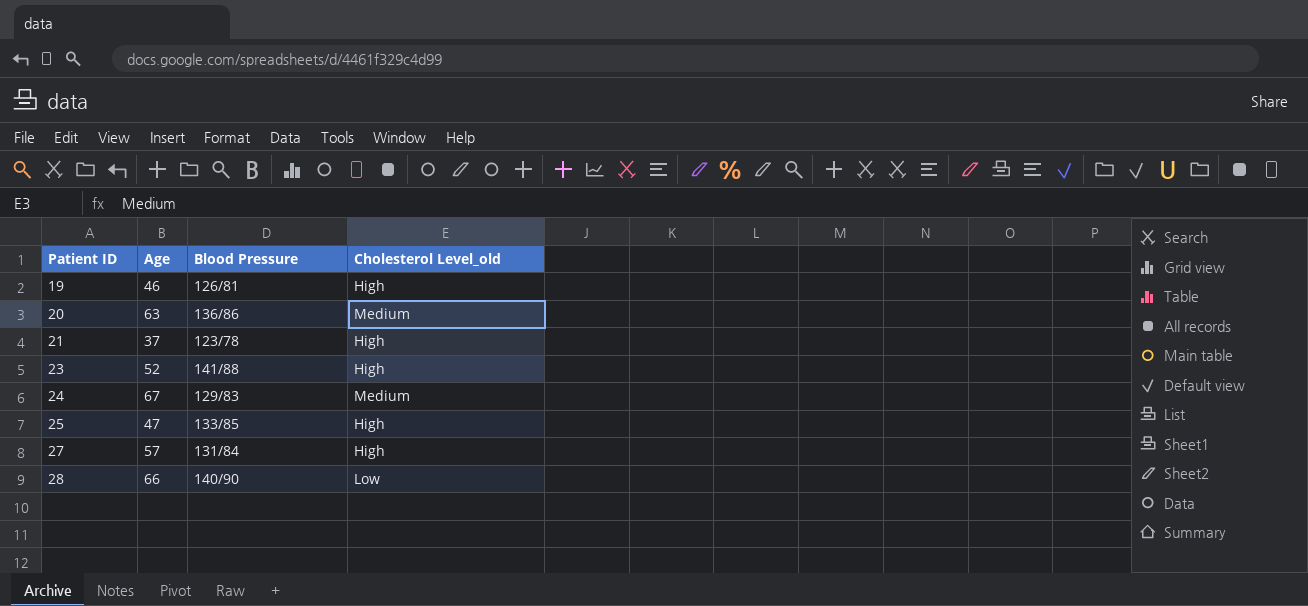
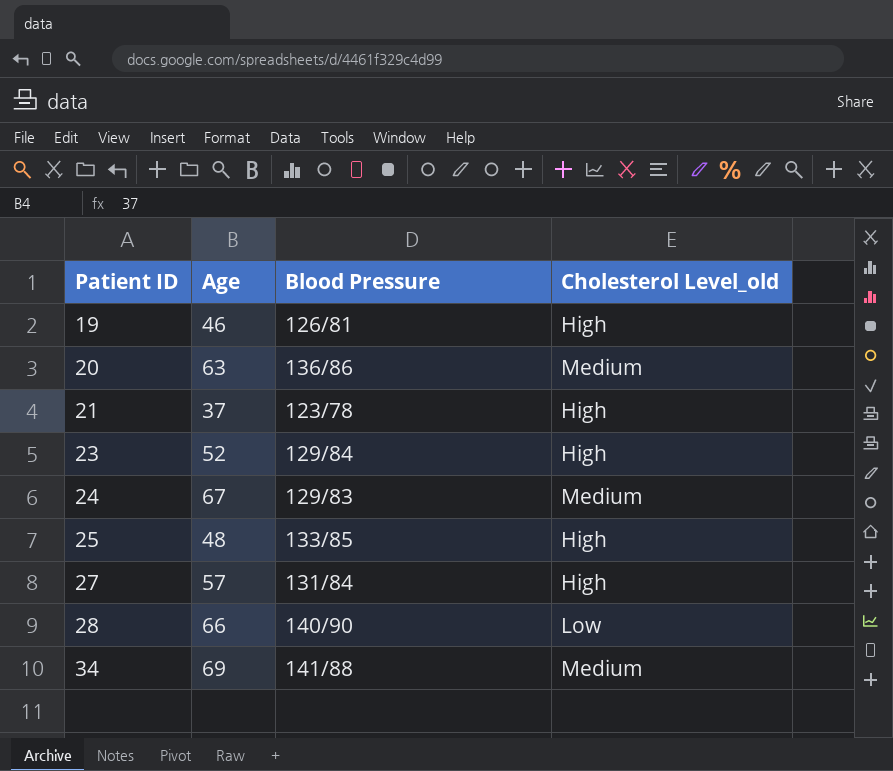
23 | Blood Pressure: 141/88 -> 129/84
25 | Age: 47 -> 48
row 34: none -> 69 | 141/88 | Medium

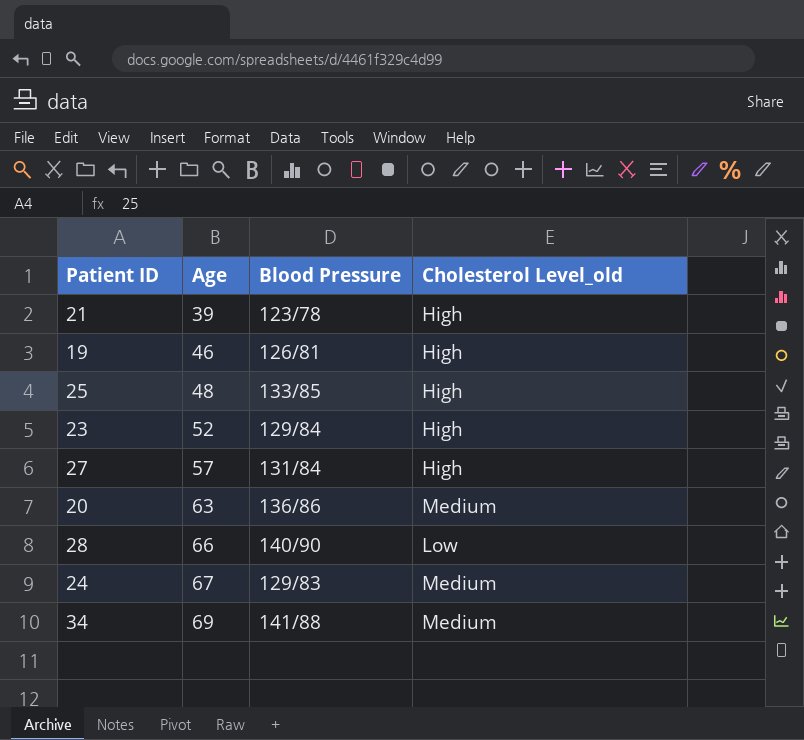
row order: Patient ID ascending -> Age ascending
21 | Age: 37 -> 39

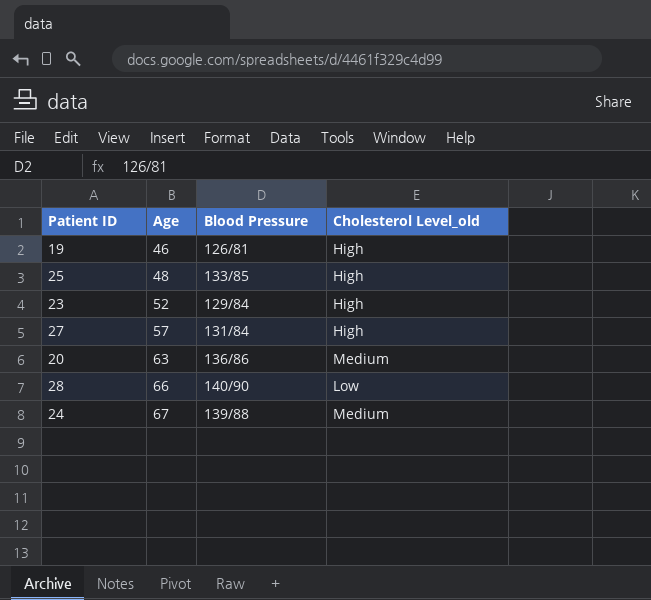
row 21: 39 | 123/78 | High -> none
row 34: 69 | 141/88 | Medium -> none
24 | Blood Pressure: 129/83 -> 139/88

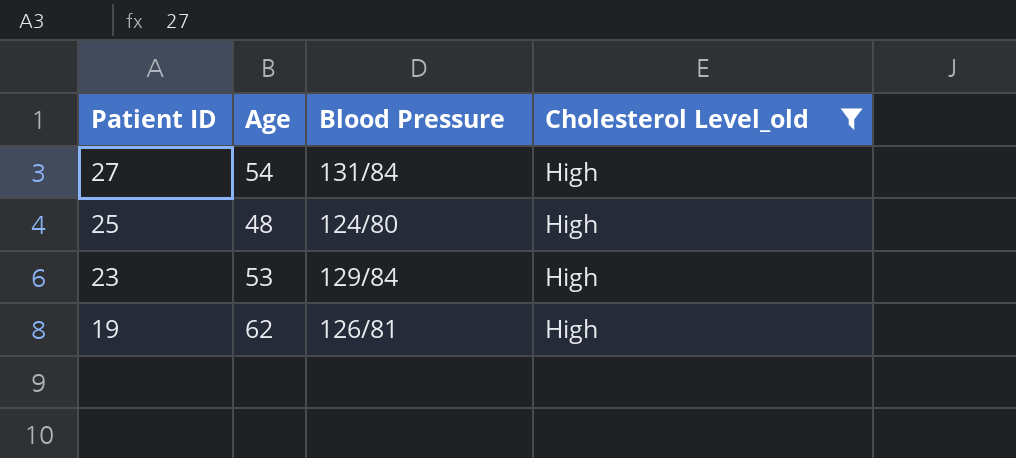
filter: none -> Cholesterol Level_old = High
row order: Age ascending -> Patient ID descending
27 | Age: 57 -> 54
25 | Blood Pressure: 133/85 -> 124/80
23 | Age: 52 -> 53
19 | Age: 46 -> 62

